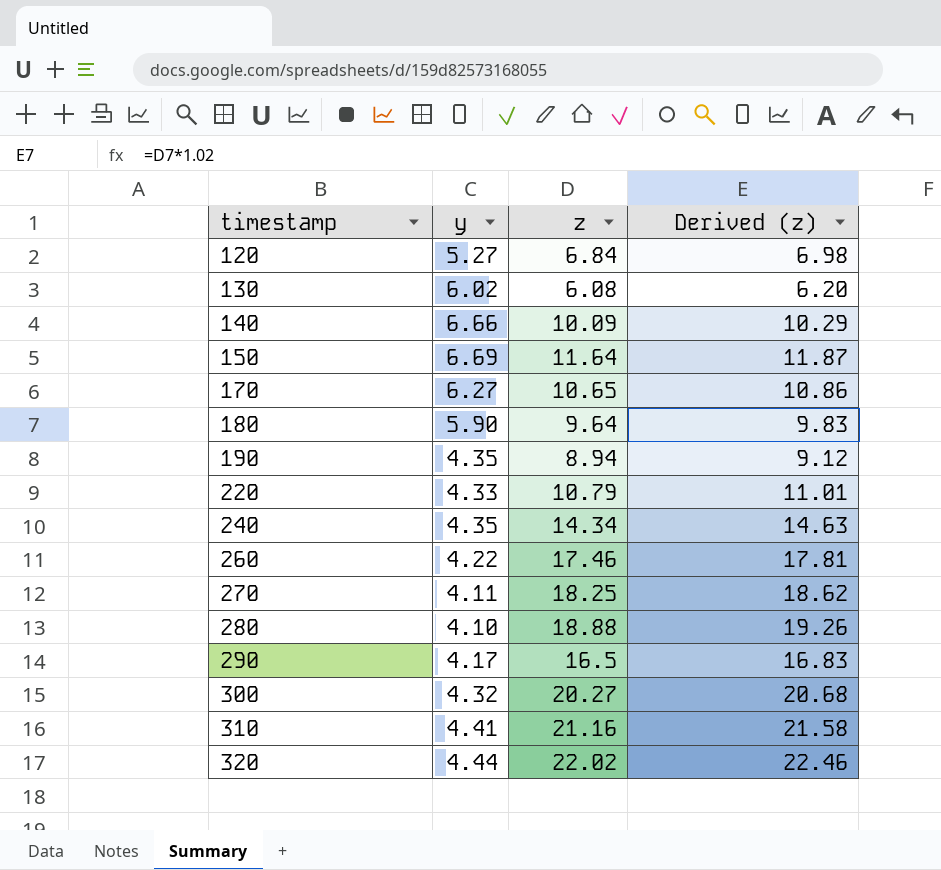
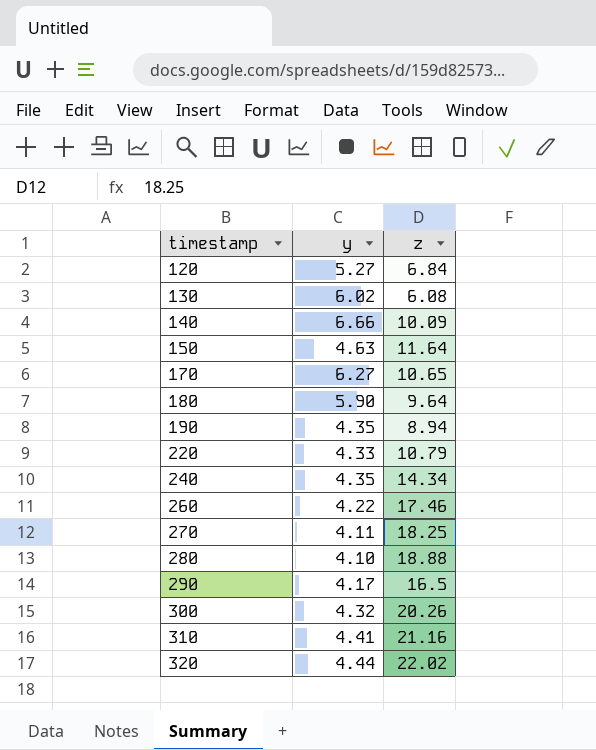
column Derived (z) | formula: [z] * 1.02 -> none
150 | y: 6.69 -> 4.63
300 | z: 20.27 -> 20.26

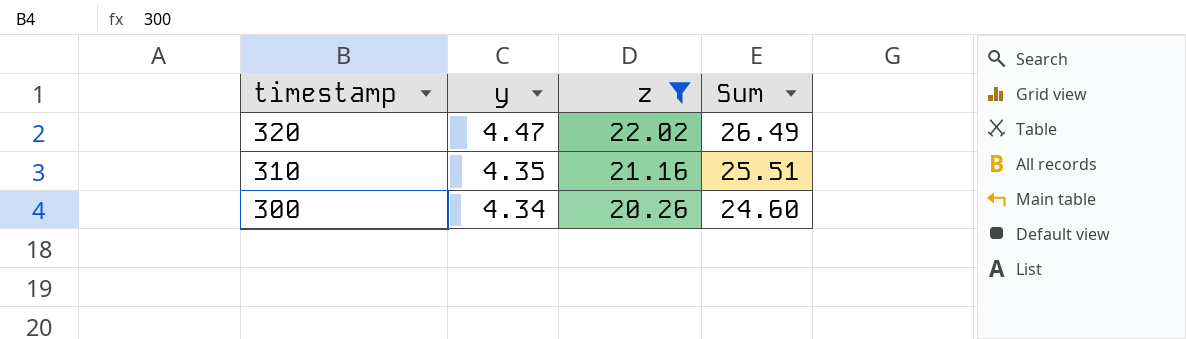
filter: none -> z >= 20.26
row order: timestamp ascending -> timestamp descending
column Sum | formula: none -> [y] + [z]
320 | y: 4.44 -> 4.47
310 | y: 4.41 -> 4.35
300 | y: 4.32 -> 4.34

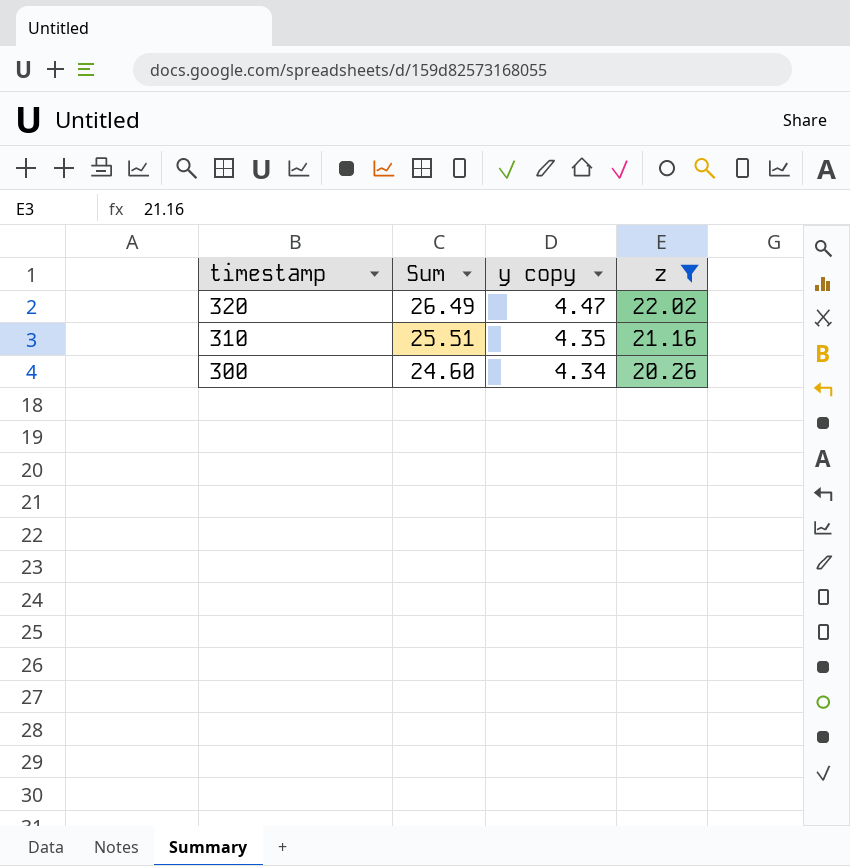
column Sum | position: 4 -> 2
column name: y -> y copy

